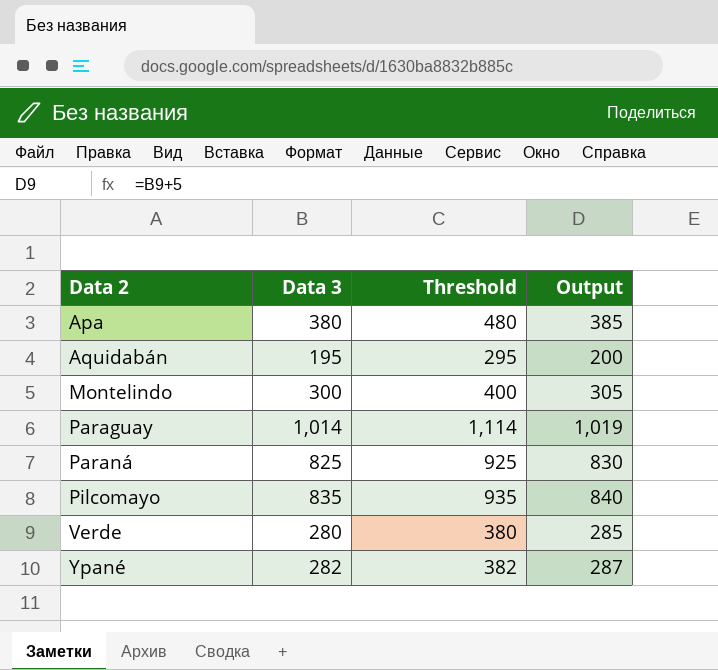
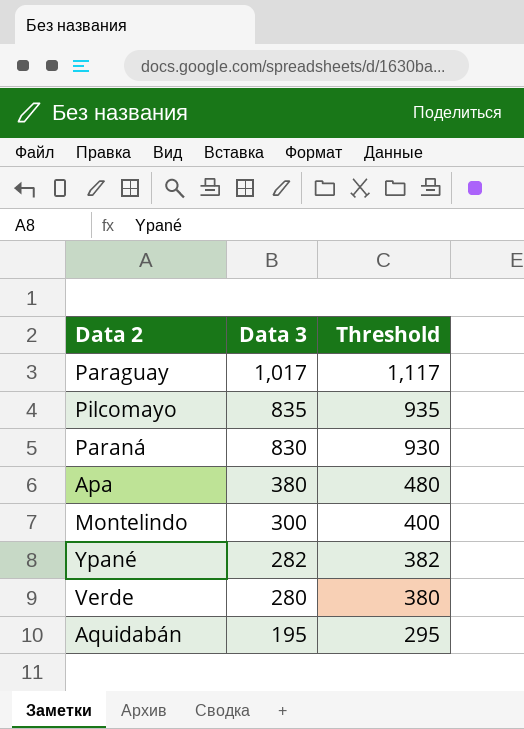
row order: Data 2 ascending -> Data 3 descending
column Output | formula: [Data 3] + 5 -> none
Paraguay | Data 3: 1,014 -> 1,017
Paraguay | Threshold: 1,114 -> 1,117
Paraná | Data 3: 825 -> 830
Paraná | Threshold: 925 -> 930

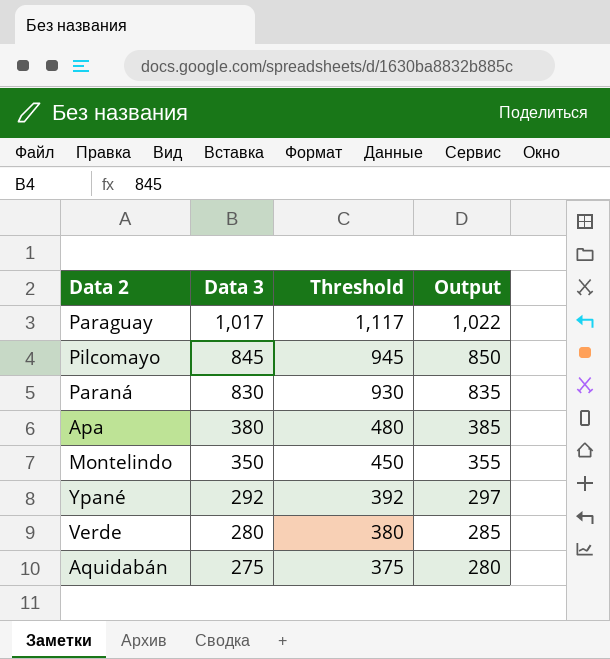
column Output | formula: none -> [Data 3] + 5
Pilcomayo | Data 3: 835 -> 845
Pilcomayo | Threshold: 935 -> 945
Montelindo | Data 3: 300 -> 350
Montelindo | Threshold: 400 -> 450
Ypané | Data 3: 282 -> 292
Ypané | Threshold: 382 -> 392
Aquidabán | Data 3: 195 -> 275
Aquidabán | Threshold: 295 -> 375

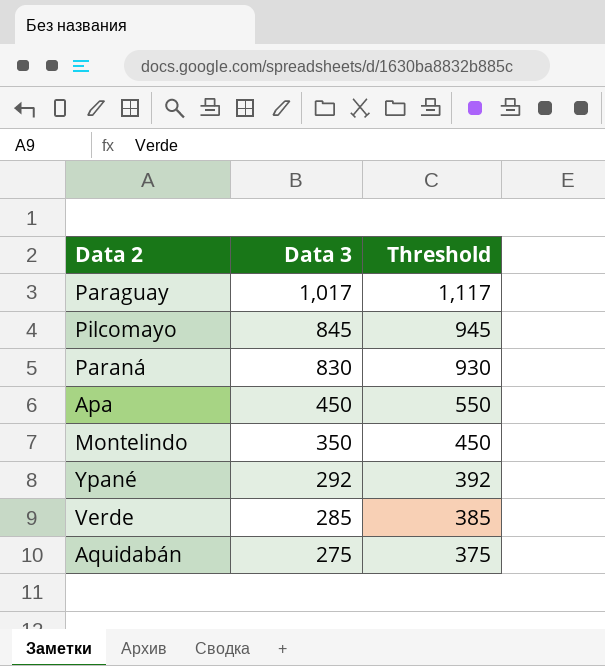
column Output | formula: [Data 3] + 5 -> none
Apa | Data 3: 380 -> 450
Apa | Threshold: 480 -> 550
Verde | Data 3: 280 -> 285
Verde | Threshold: 380 -> 385

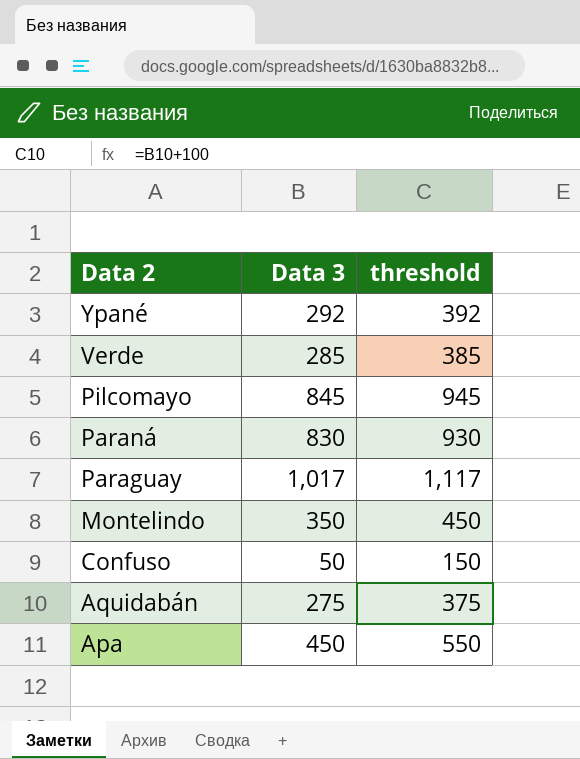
row order: Data 3 descending -> Data 2 descending
column name: Threshold -> threshold
row Confuso: none -> 50 | 150

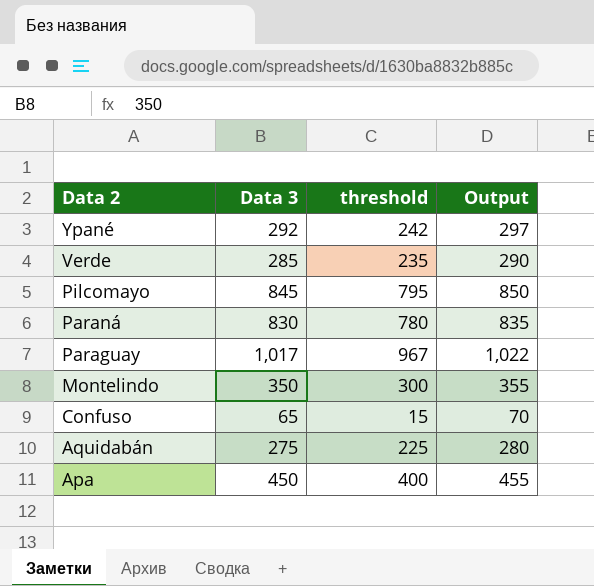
column threshold | formula: [Data 3] + 100 -> [Data 3] - 50
column Output | formula: none -> [Data 3] + 5
Confuso | Data 3: 50 -> 65

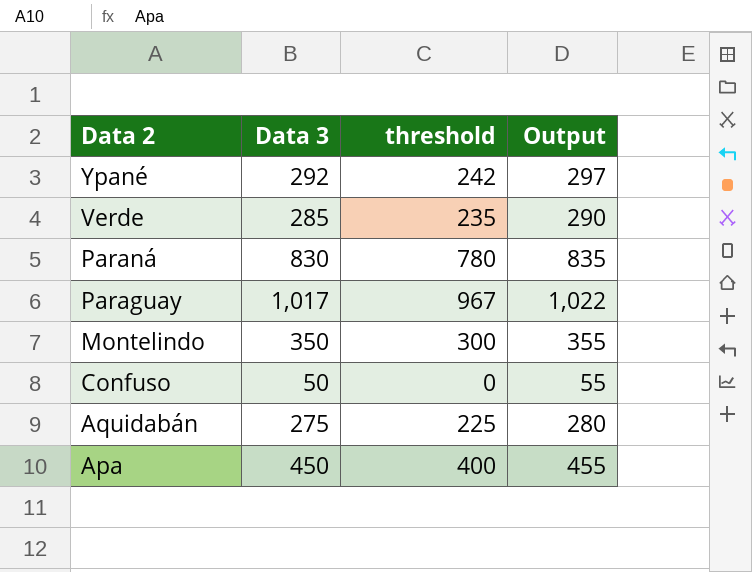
row Pilcomayo: 845 | 795 | 850 -> none
Confuso | Data 3: 65 -> 50
Confuso | threshold: 15 -> 0
Confuso | Output: 70 -> 55

